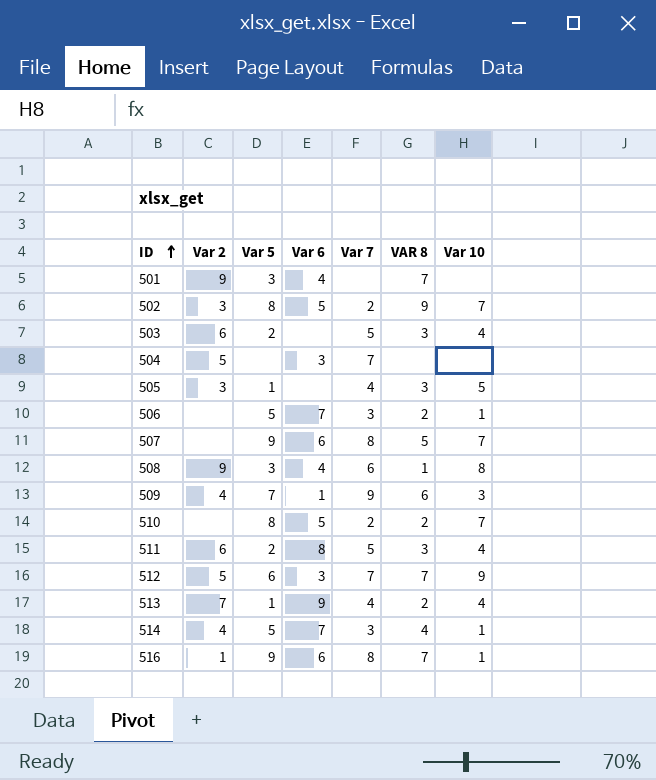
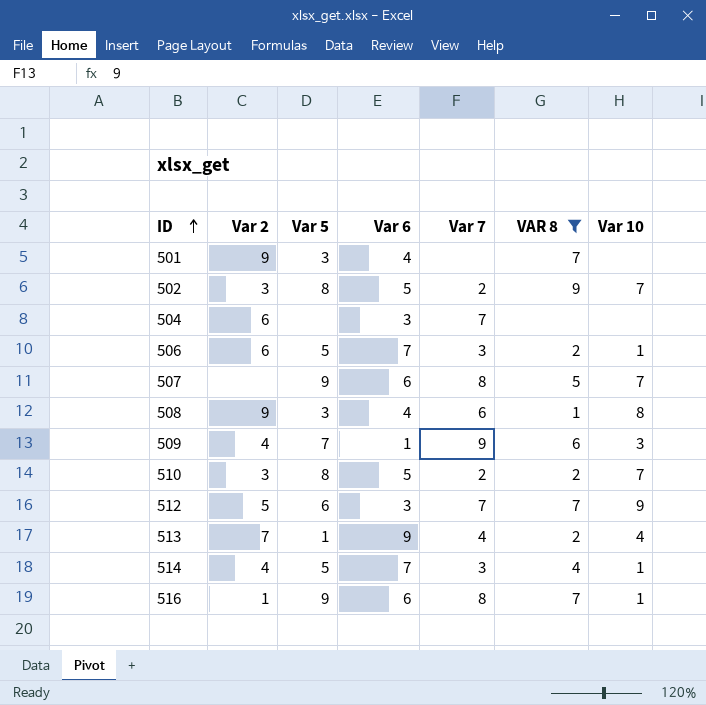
filter: none -> VAR 8 != 3
504 | Var 2: 5 -> 6
506 | Var 2: none -> 6
510 | Var 2: none -> 3

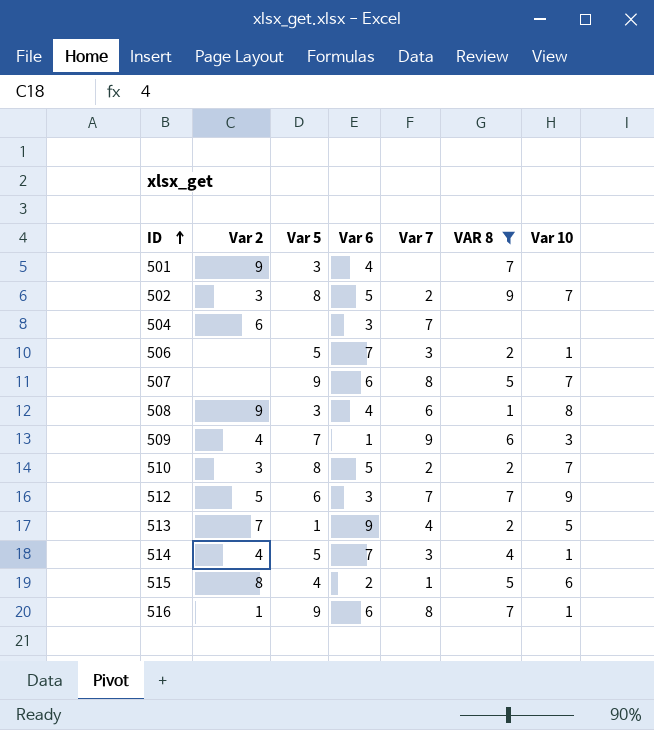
506 | Var 2: 6 -> none
513 | Var 10: 4 -> 5
row 515: none -> 8 | 4 | 2 | 1 | 5 | 6

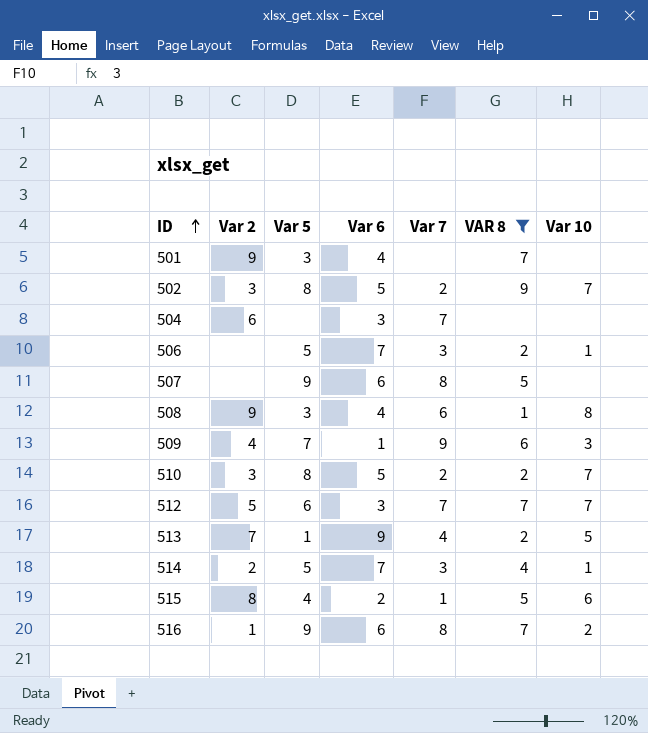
507 | Var 10: 7 -> none
512 | Var 10: 9 -> 7
514 | Var 2: 4 -> 2
516 | Var 10: 1 -> 2

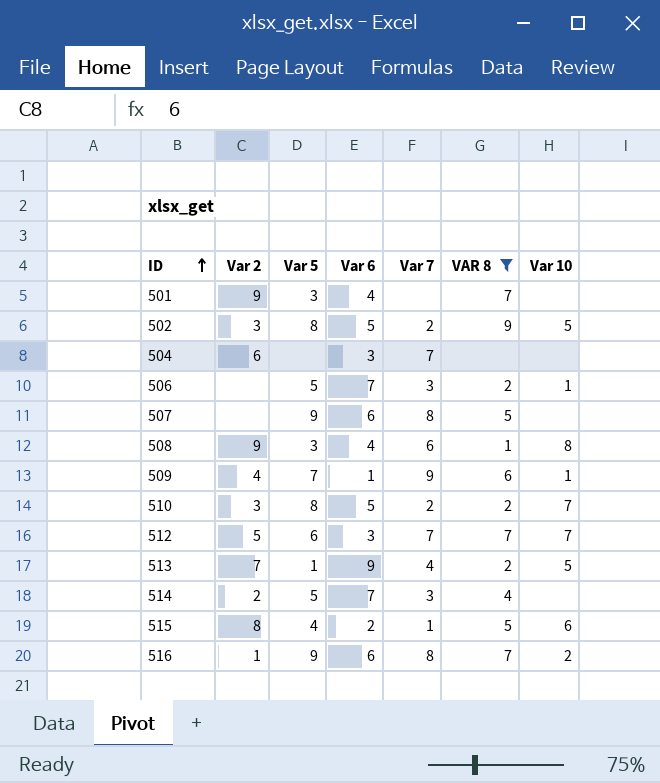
502 | Var 10: 7 -> 5
509 | Var 10: 3 -> 1
514 | Var 10: 1 -> none

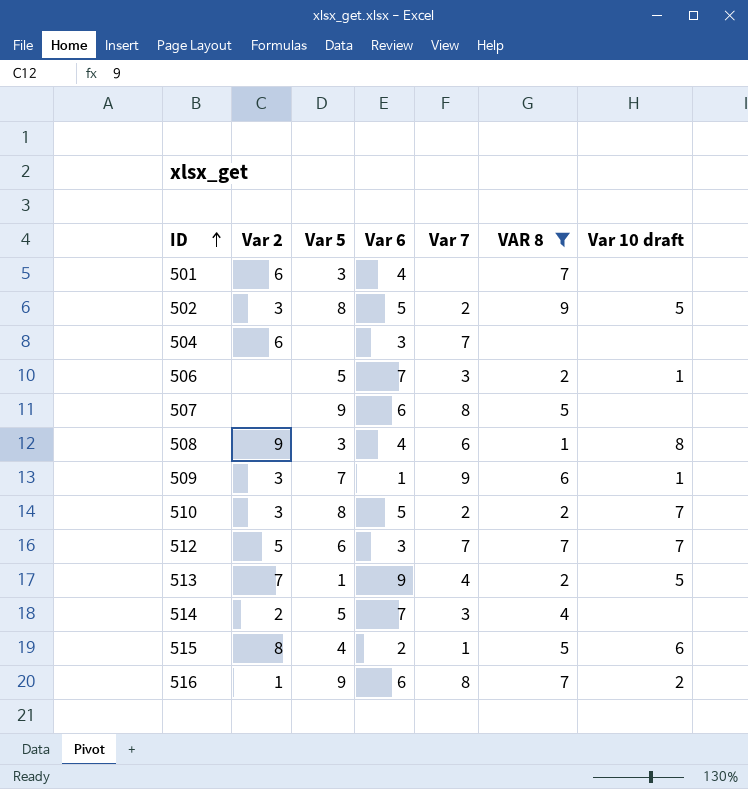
column name: Var 10 -> Var 10 draft
501 | Var 2: 9 -> 6
509 | Var 2: 4 -> 3

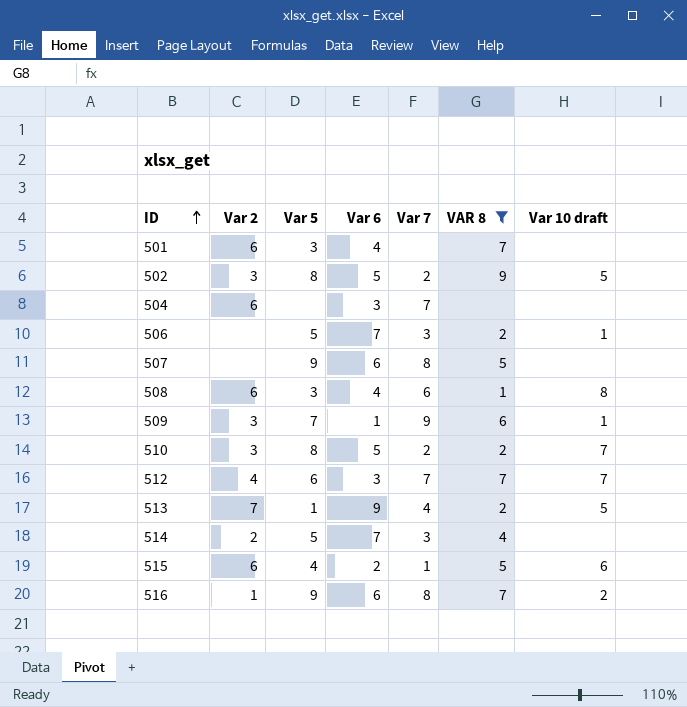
508 | Var 2: 9 -> 6
512 | Var 2: 5 -> 4
515 | Var 2: 8 -> 6

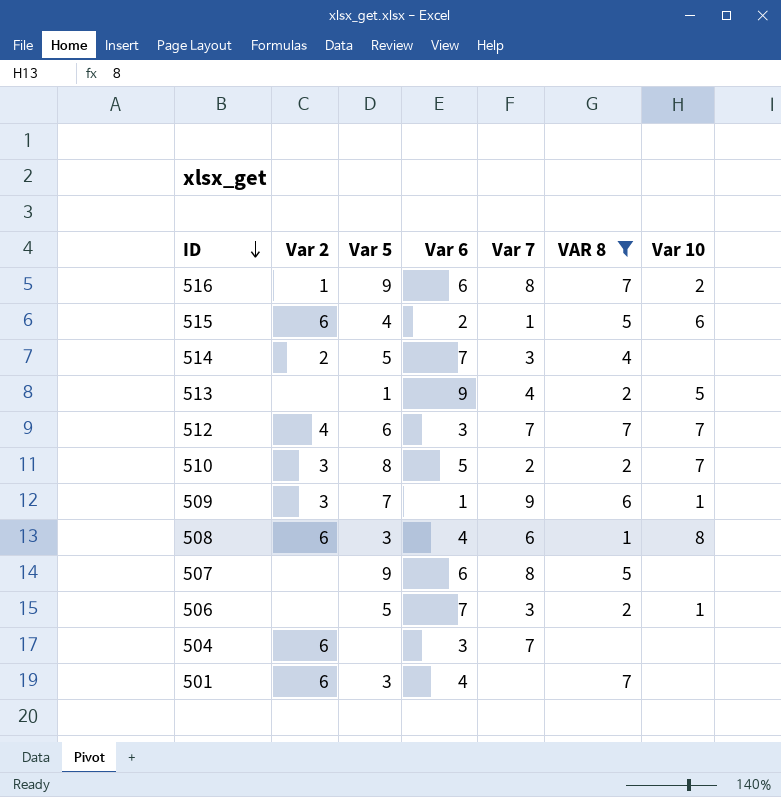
row order: ID ascending -> ID descending
column name: Var 10 draft -> Var 10
row 502: 3 | 8 | 5 | 2 | 9 | 5 -> none
513 | Var 2: 7 -> none

